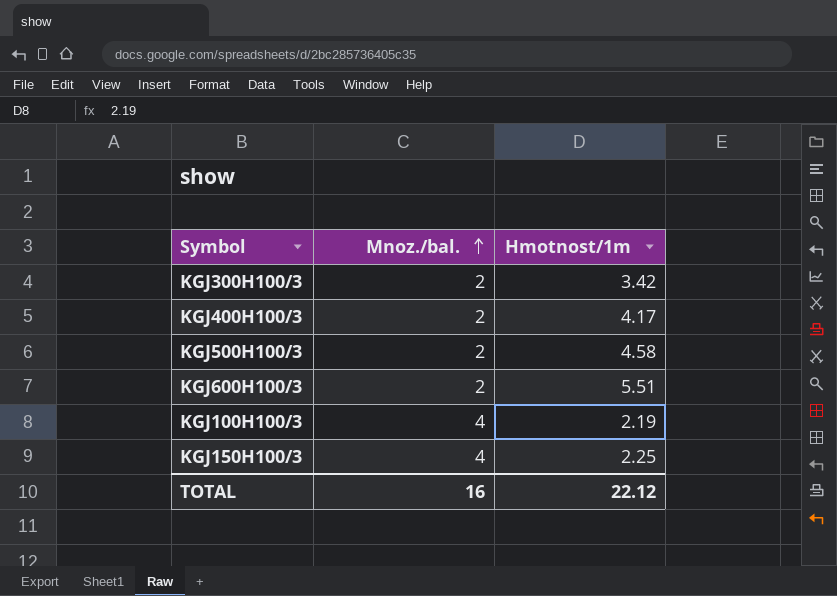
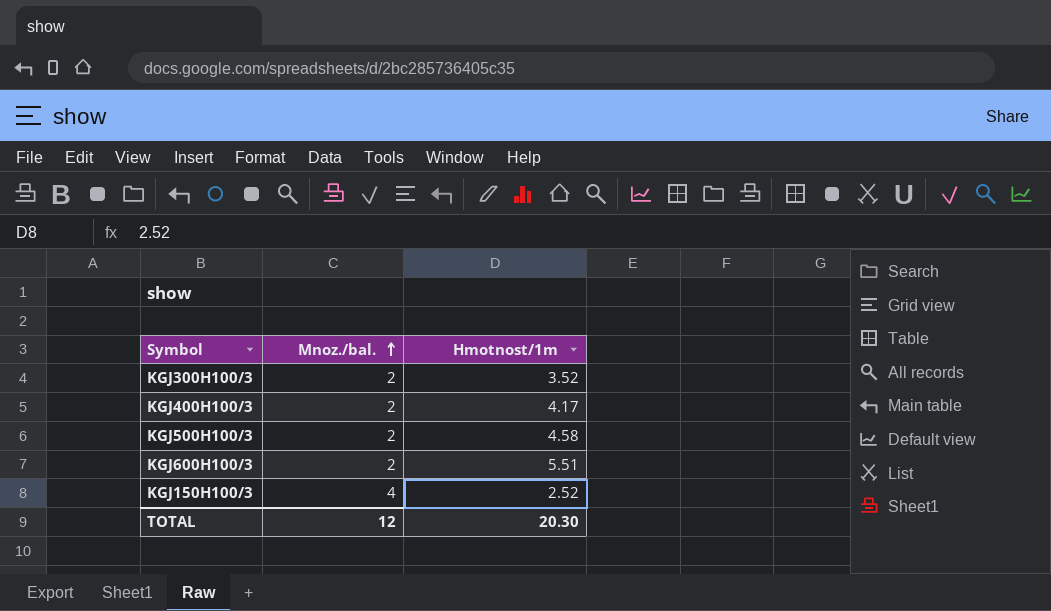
row KGJ100H100/3: 4 | 2.19 -> none
KGJ300H100/3 | Hmotnost/1m: 3.42 -> 3.52
KGJ150H100/3 | Hmotnost/1m: 2.25 -> 2.52
TOTAL | Mnoz./bal.: 16 -> 12
TOTAL | Hmotnost/1m: 22.12 -> 20.30

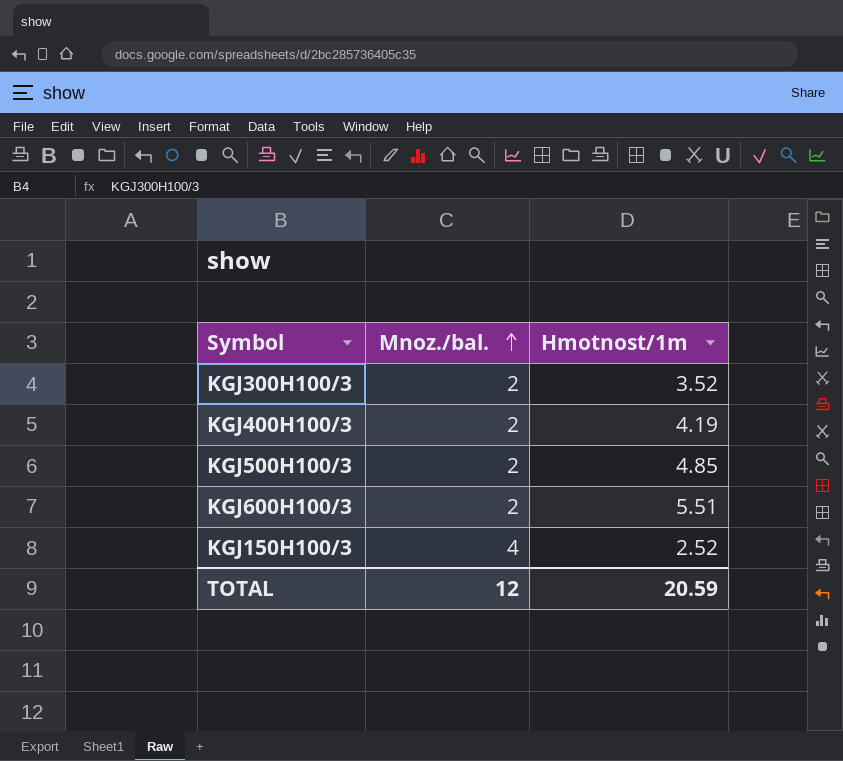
KGJ400H100/3 | Hmotnost/1m: 4.17 -> 4.19
KGJ500H100/3 | Hmotnost/1m: 4.58 -> 4.85
TOTAL | Hmotnost/1m: 20.30 -> 20.59

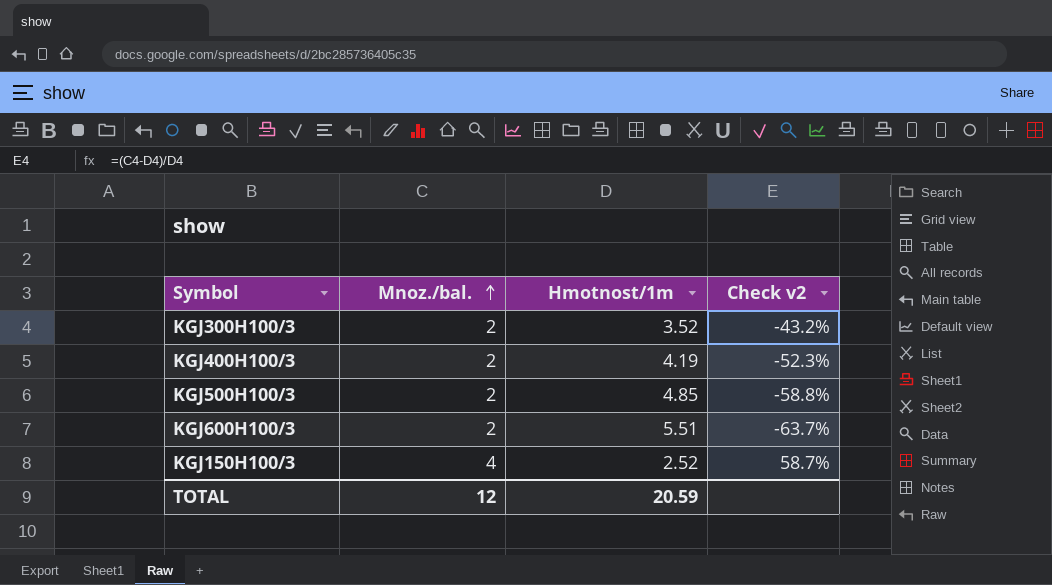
column Check v2 | formula: none -> ([Mnoz./bal.] - [Hmotnost/1m]) / [Hmotnost/1m]

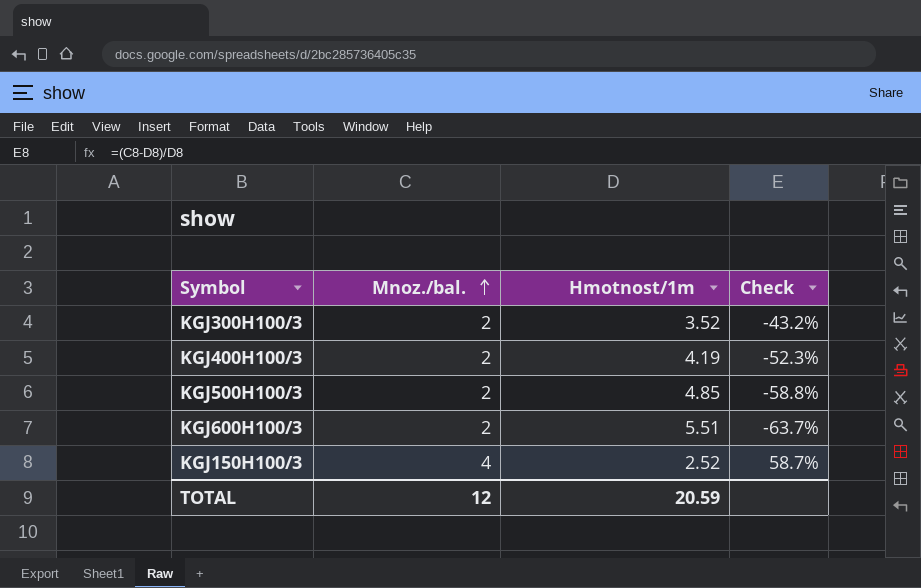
column name: Check v2 -> Check

